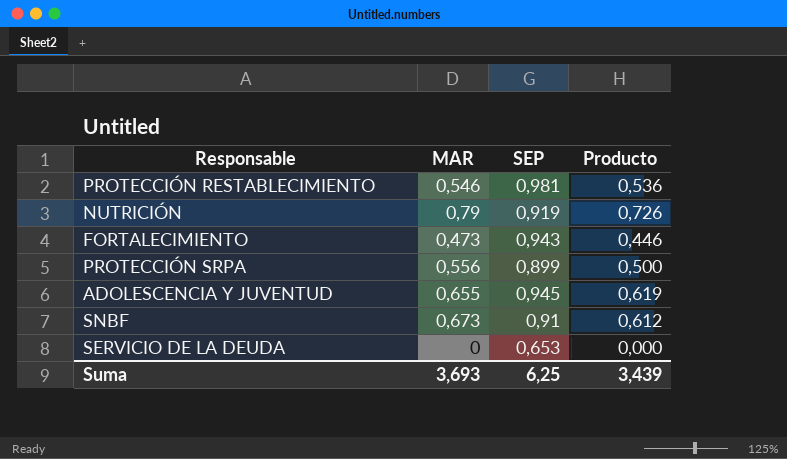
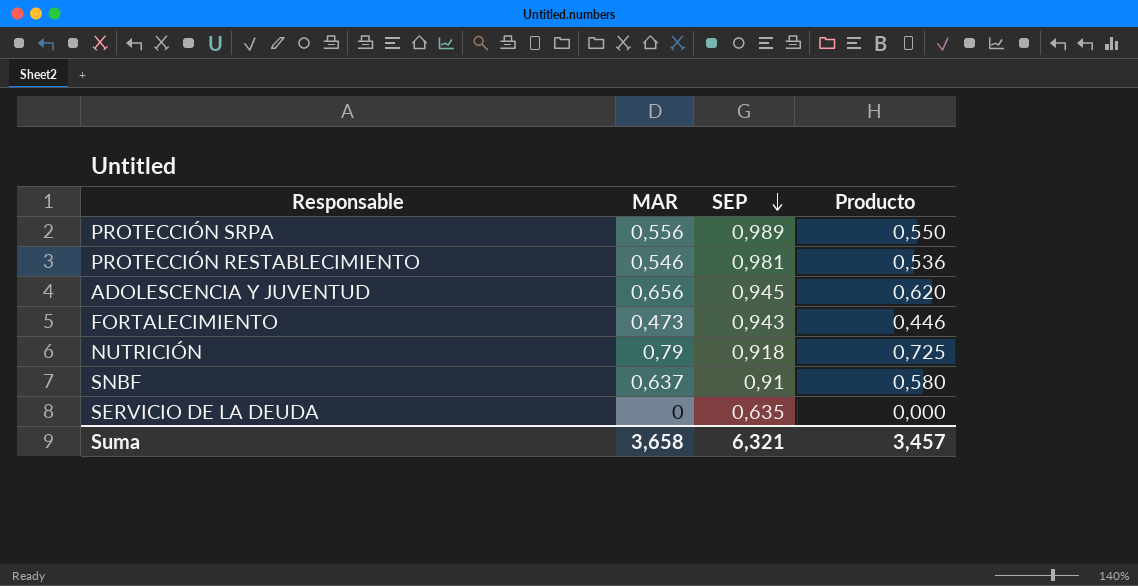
row order: none -> SEP descending
PROTECCIÓN SRPA | SEP: 0,899 -> 0,989
PROTECCIÓN SRPA | Producto: 0,500 -> 0,550
ADOLESCENCIA Y JUVENTUD | MAR: 0,655 -> 0,656
ADOLESCENCIA Y JUVENTUD | Producto: 0,619 -> 0,620
NUTRICIÓN | SEP: 0,919 -> 0,918
NUTRICIÓN | Producto: 0,726 -> 0,725
SNBF | MAR: 0,673 -> 0,637
SNBF | Producto: 0,612 -> 0,580
SERVICIO DE LA DEUDA | SEP: 0,653 -> 0,635
Suma | MAR: 3,693 -> 3,658
Suma | SEP: 6,25 -> 6,321
Suma | Producto: 3,439 -> 3,457

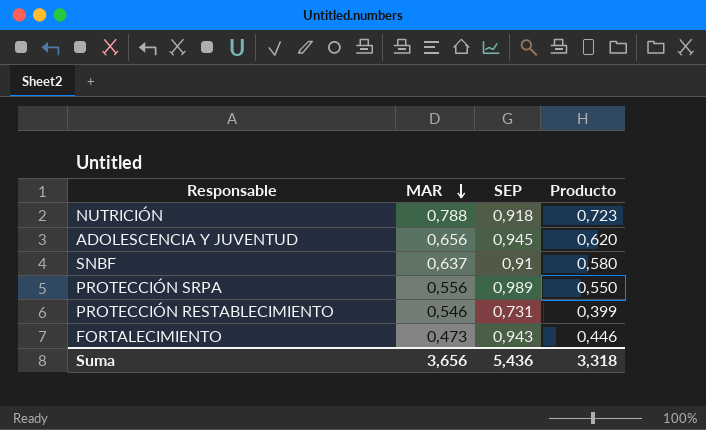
row order: SEP descending -> MAR descending
row SERVICIO DE LA DEUDA: 0 | 0,635 | 0,000 -> none
NUTRICIÓN | MAR: 0,79 -> 0,788
NUTRICIÓN | Producto: 0,725 -> 0,723
PROTECCIÓN RESTABLECIMIENTO | SEP: 0,981 -> 0,731
PROTECCIÓN RESTABLECIMIENTO | Producto: 0,536 -> 0,399
Suma | MAR: 3,658 -> 3,656
Suma | SEP: 6,321 -> 5,436
Suma | Producto: 3,457 -> 3,318

